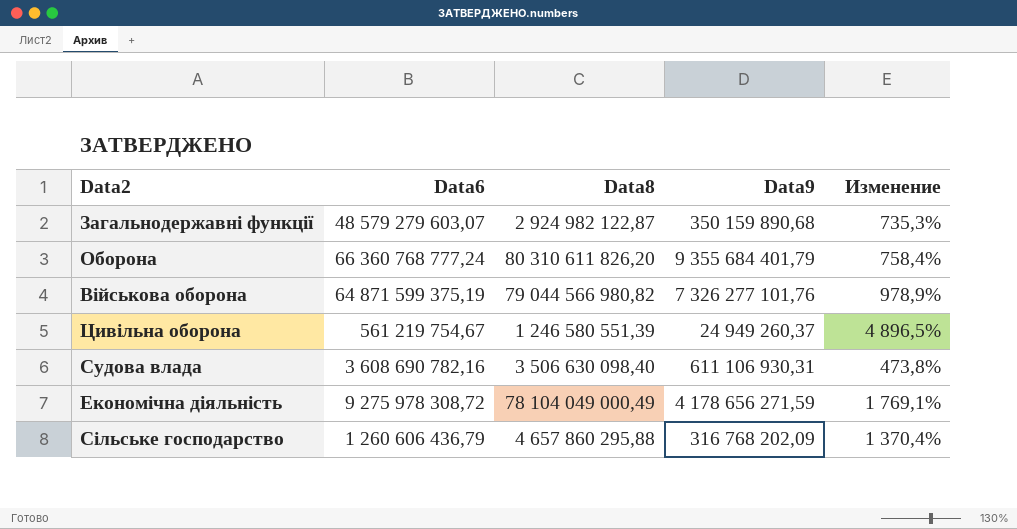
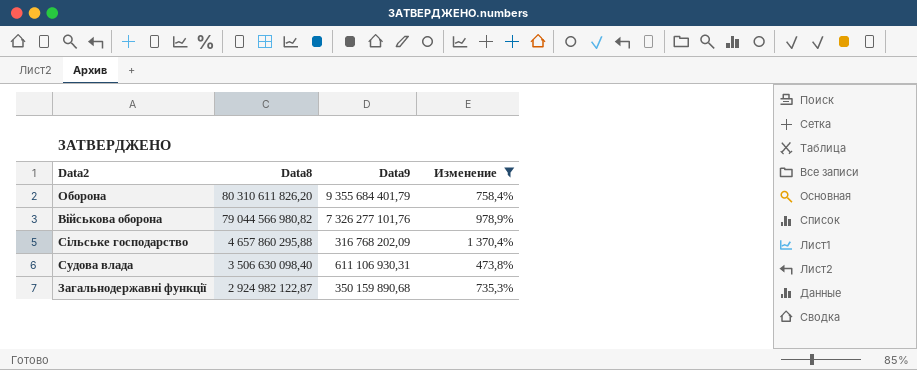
filter: none -> Изменение <= 1 370,4%
row order: none -> Data8 descending
column Data6 | position: 2 -> none

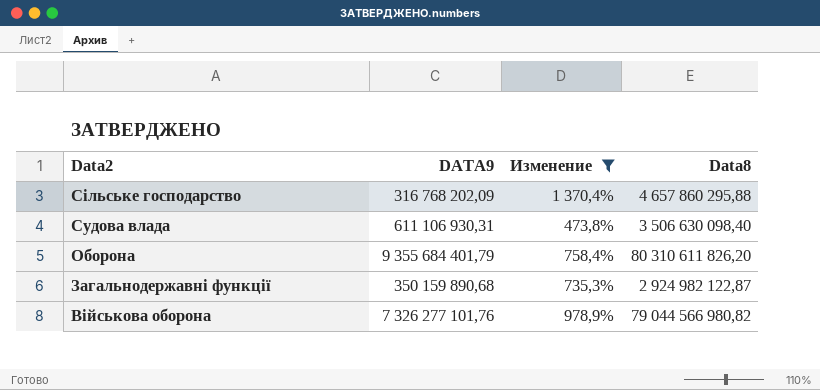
row order: Data8 descending -> Data2 descending
column name: Data9 -> DATA9
column Data8 | position: 2 -> 4

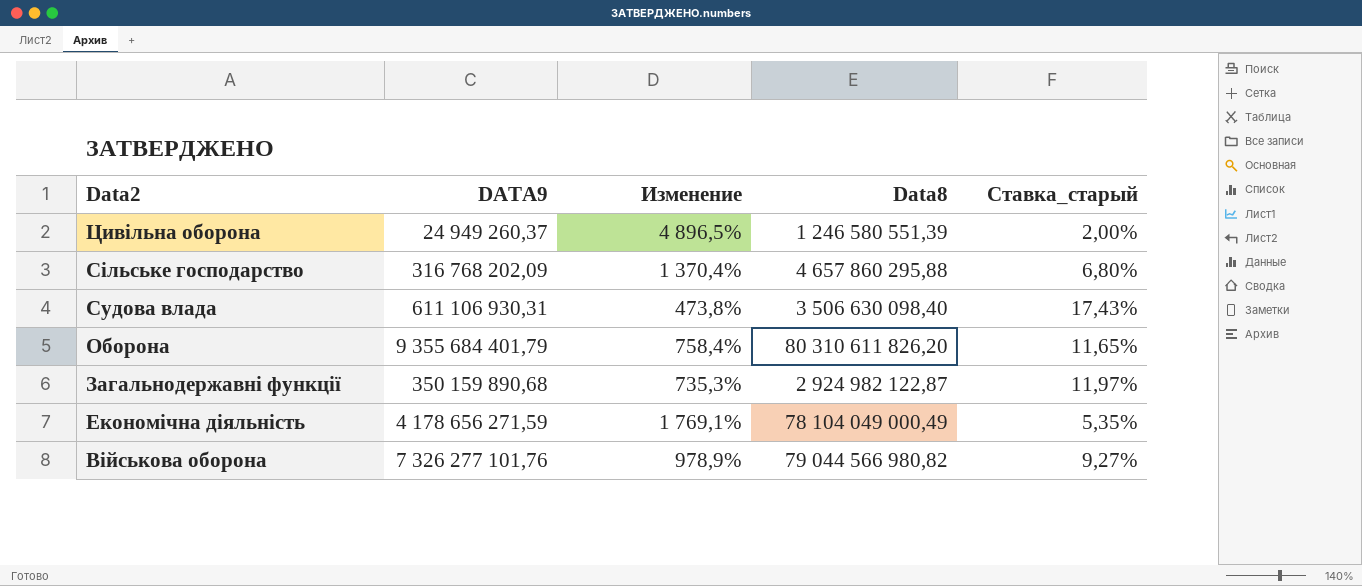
filter: Изменение <= 1 370,4% -> none
column Ставка_старый | formula: none -> [DATA9] / [Data8]

